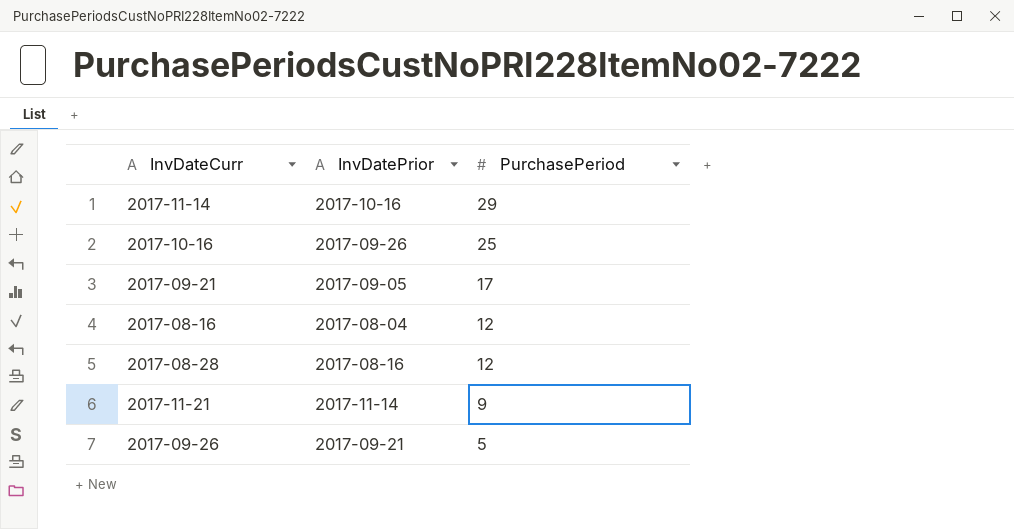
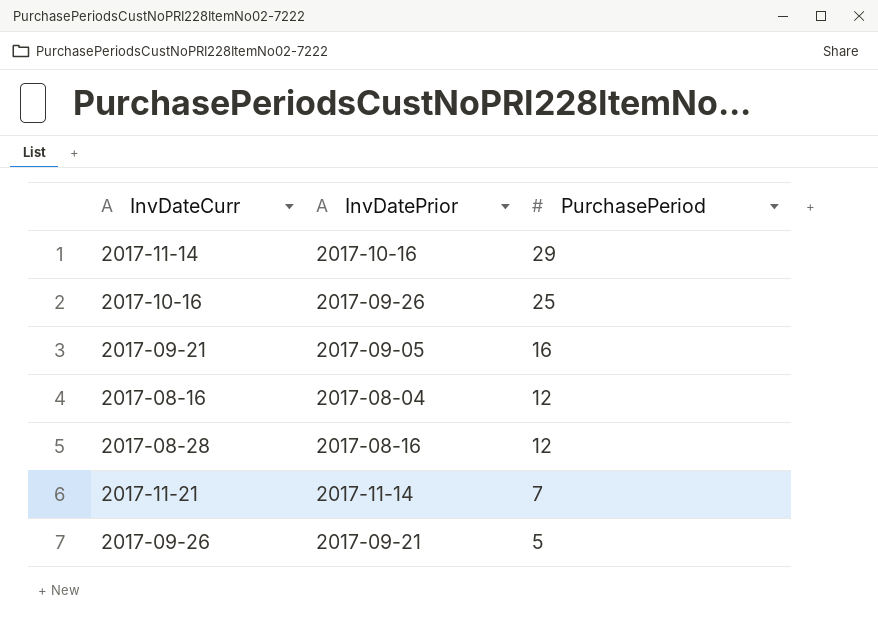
2017-09-21 | PurchasePeriod: 17 -> 16
2017-11-21 | PurchasePeriod: 9 -> 7

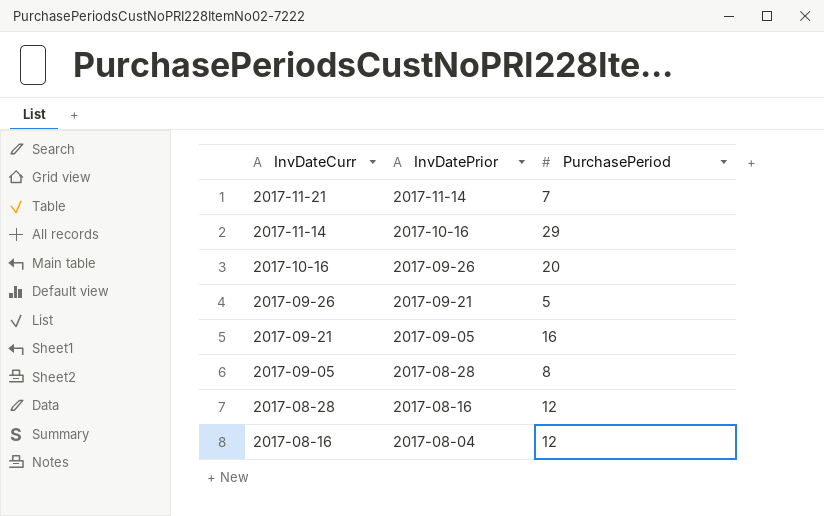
row order: PurchasePeriod descending -> InvDateCurr descending
2017-10-16 | PurchasePeriod: 25 -> 20
row 2017-09-05: none -> 2017-08-28 | 8

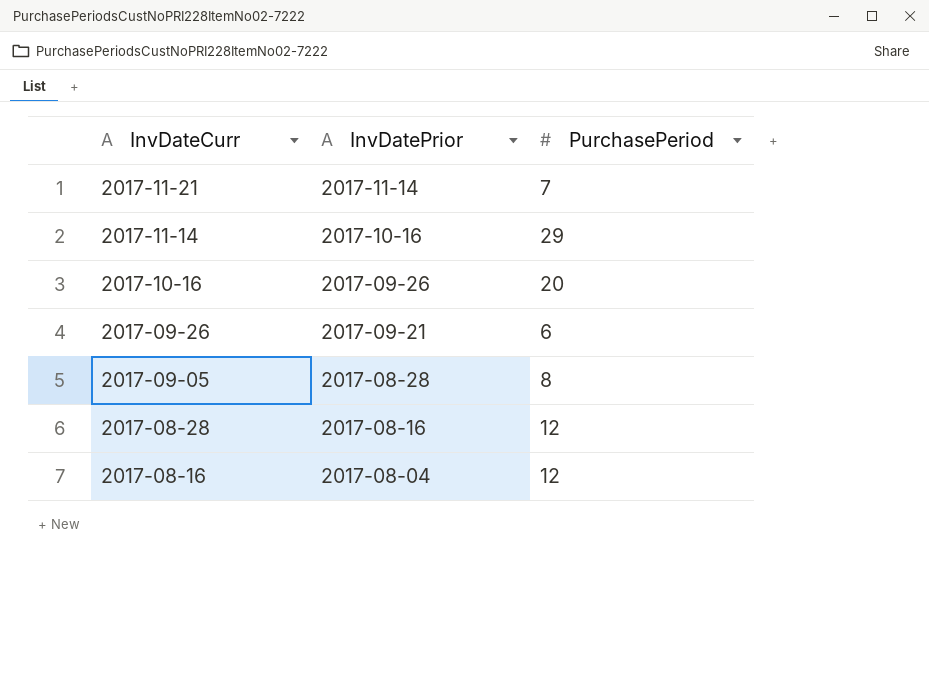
row 2017-09-21: 2017-09-05 | 16 -> none
2017-09-26 | PurchasePeriod: 5 -> 6

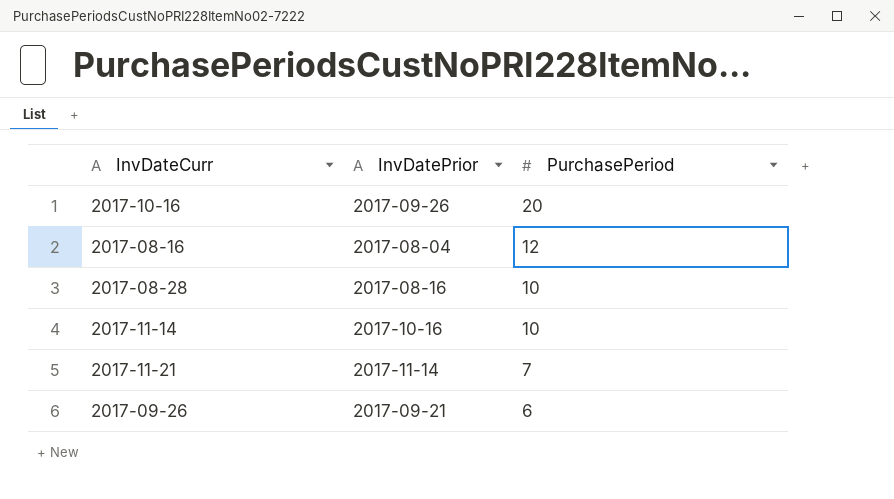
row order: InvDateCurr descending -> PurchasePeriod descending
row 2017-09-05: 2017-08-28 | 8 -> none
2017-08-28 | PurchasePeriod: 12 -> 10
2017-11-14 | PurchasePeriod: 29 -> 10

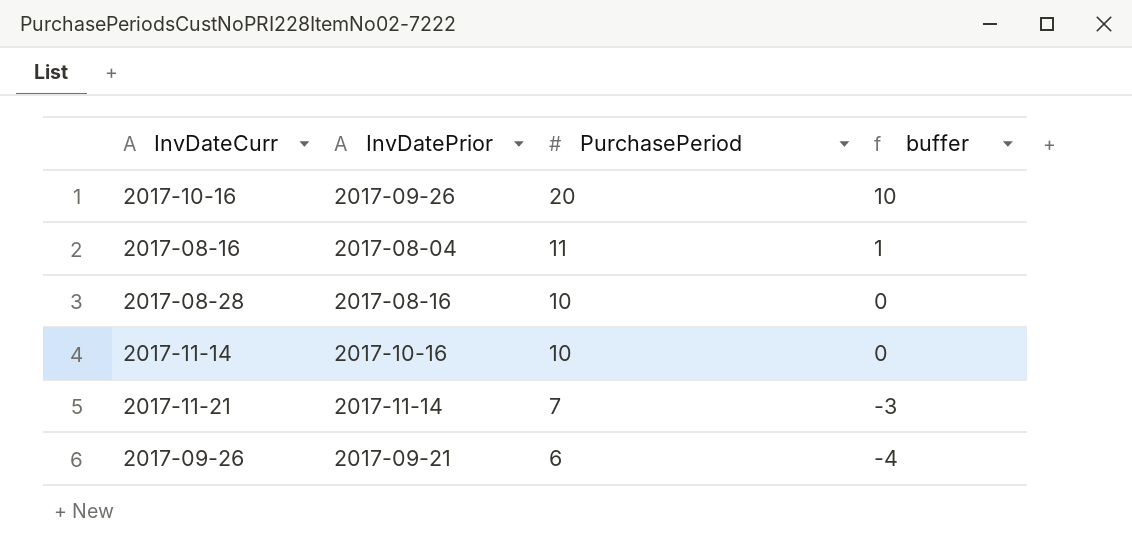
column buffer | formula: none -> [PurchasePeriod] - 10
2017-08-16 | PurchasePeriod: 12 -> 11

